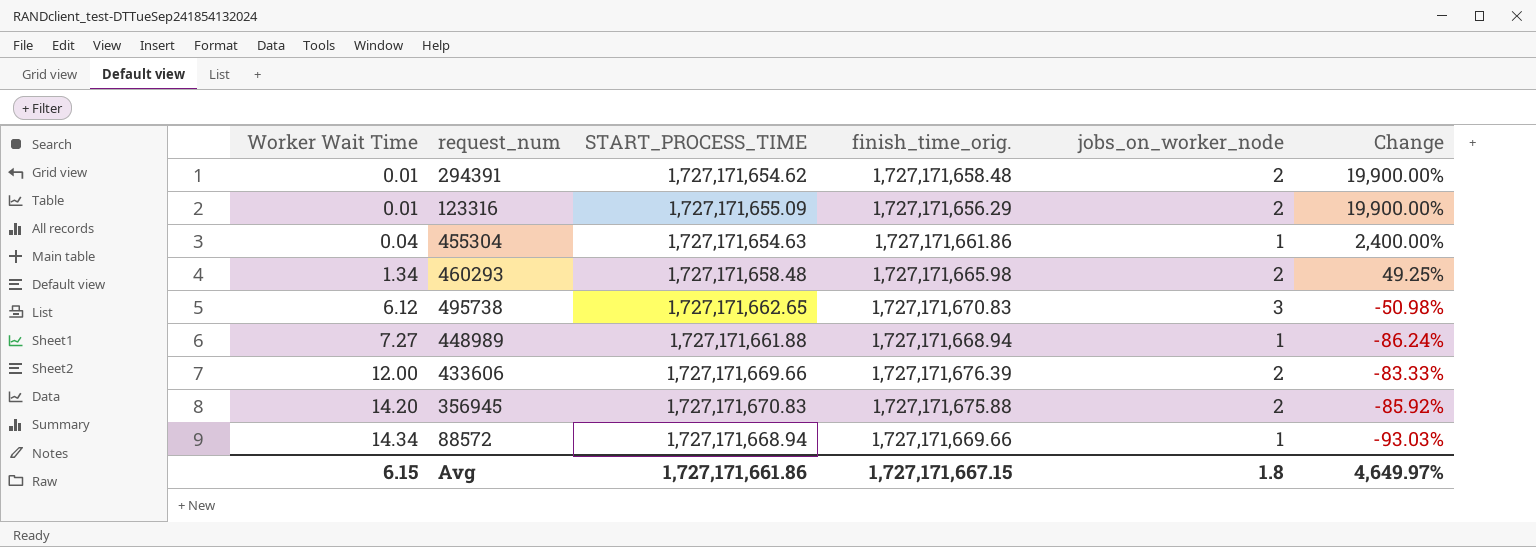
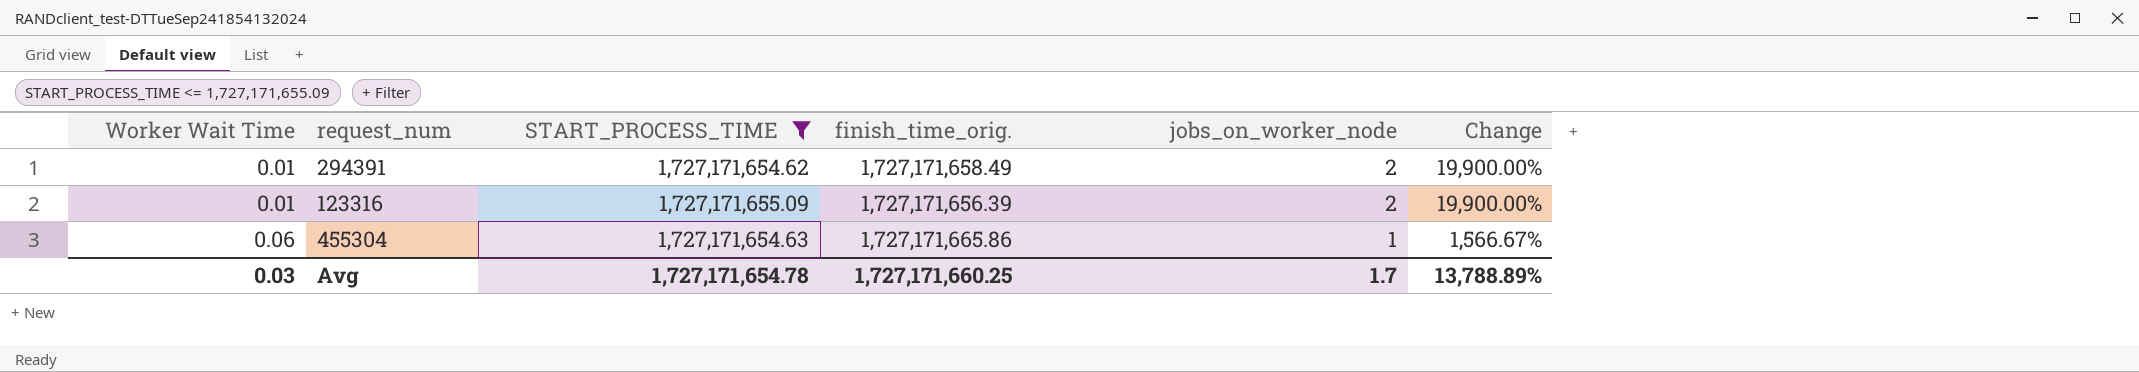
filter: none -> START_PROCESS_TIME <= 1,727,171,655.09
294391 | finish_time_orig.: 1,727,171,658.48 -> 1,727,171,658.49
123316 | finish_time_orig.: 1,727,171,656.29 -> 1,727,171,656.39
455304 | Worker Wait Time: 0.04 -> 0.06
455304 | finish_time_orig.: 1,727,171,661.86 -> 1,727,171,665.86
455304 | Change: 2,400.00% -> 1,566.67%
Avg | Worker Wait Time: 6.15 -> 0.03
Avg | START_PROCESS_TIME: 1,727,171,661.86 -> 1,727,171,654.78
Avg | finish_time_orig.: 1,727,171,667.15 -> 1,727,171,660.25
Avg | jobs_on_worker_node: 1.8 -> 1.7
Avg | Change: 4,649.97% -> 13,788.89%

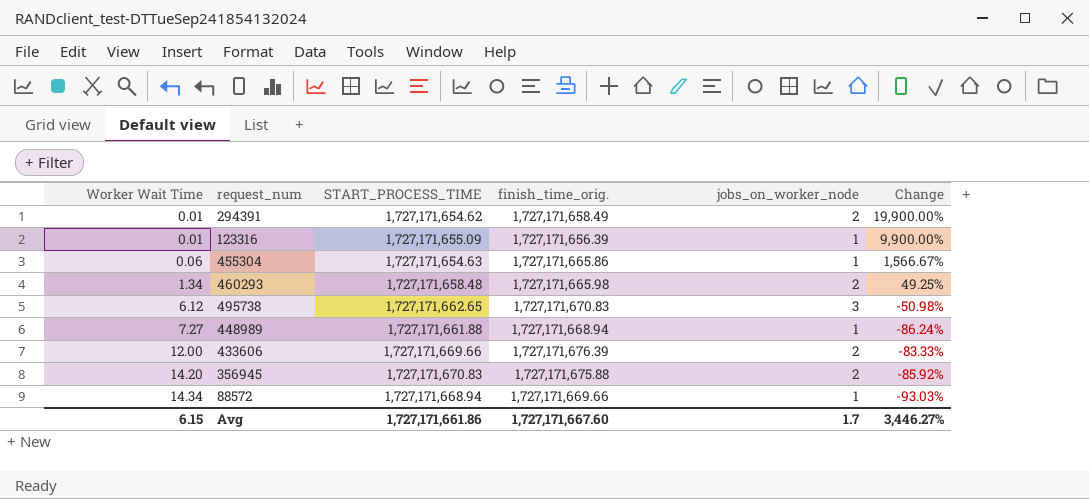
filter: START_PROCESS_TIME <= 1,727,171,655.09 -> none
123316 | jobs_on_worker_node: 2 -> 1
123316 | Change: 19,900.00% -> 9,900.00%
Avg | Worker Wait Time: 0.03 -> 6.15
Avg | START_PROCESS_TIME: 1,727,171,654.78 -> 1,727,171,661.86
Avg | finish_time_orig.: 1,727,171,660.25 -> 1,727,171,667.60
Avg | Change: 13,788.89% -> 3,446.27%

